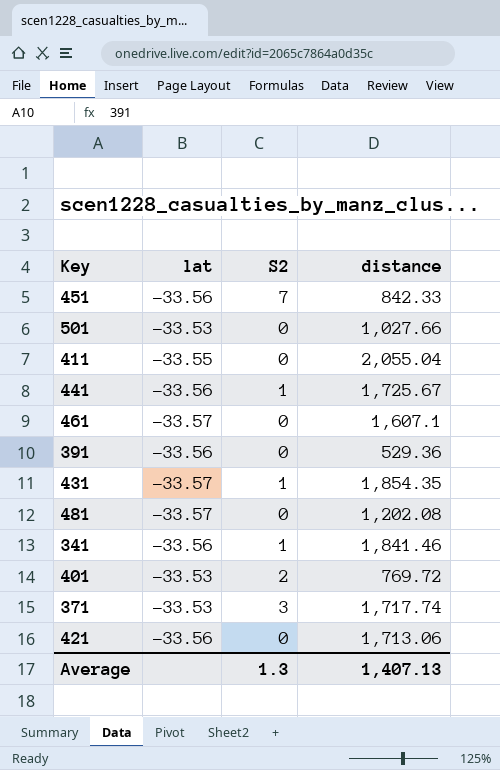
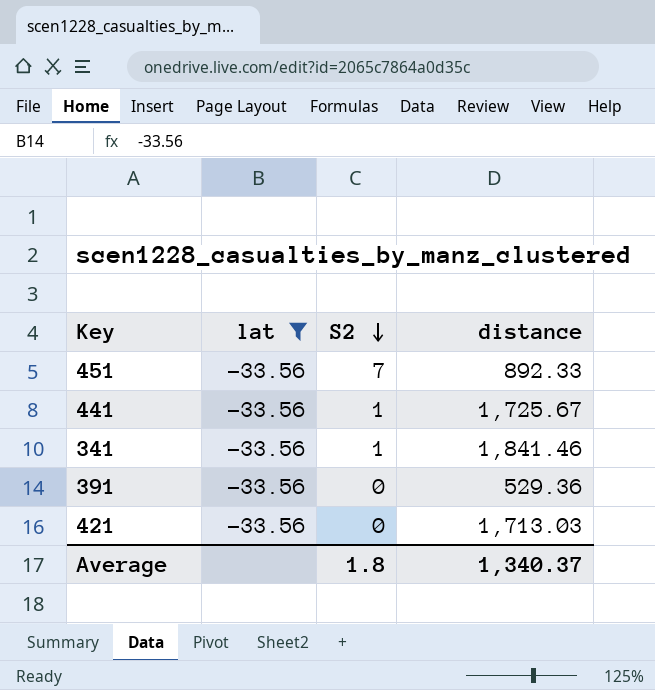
filter: none -> lat = -33.56
row order: none -> S2 descending
451 | distance: 842.33 -> 892.33
421 | distance: 1,713.06 -> 1,713.03
Average | S2: 1.3 -> 1.8
Average | distance: 1,407.13 -> 1,340.37

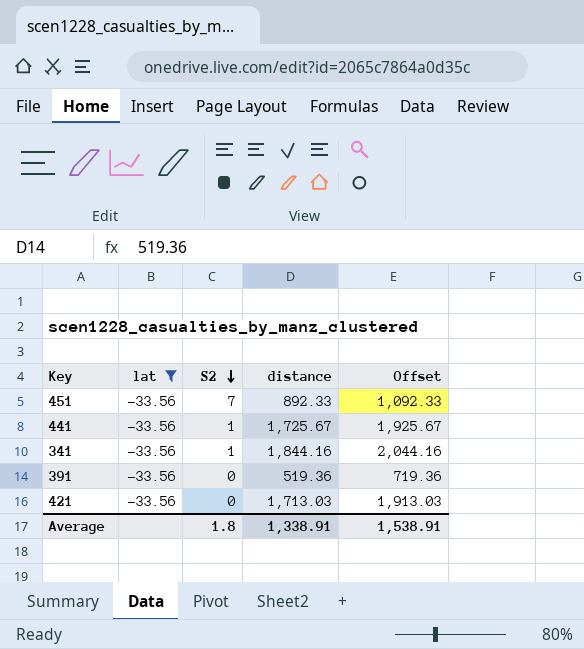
column Offset | formula: none -> [distance] + 200
341 | distance: 1,841.46 -> 1,844.16
391 | distance: 529.36 -> 519.36
Average | distance: 1,340.37 -> 1,338.91

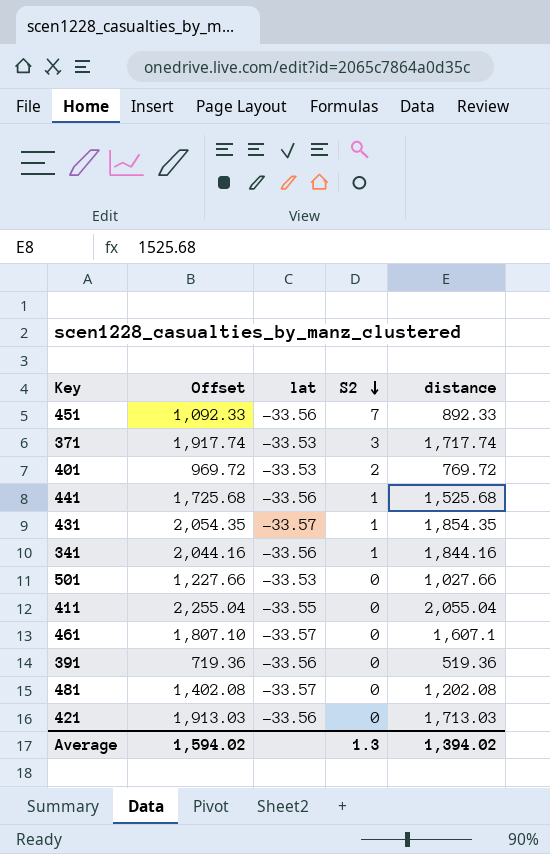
filter: lat = -33.56 -> none
column Offset | position: 5 -> 2
441 | Offset: 1,925.67 -> 1,725.68
441 | distance: 1,725.67 -> 1,525.68
Average | Offset: 1,538.91 -> 1,594.02
Average | S2: 1.8 -> 1.3
Average | distance: 1,338.91 -> 1,394.02

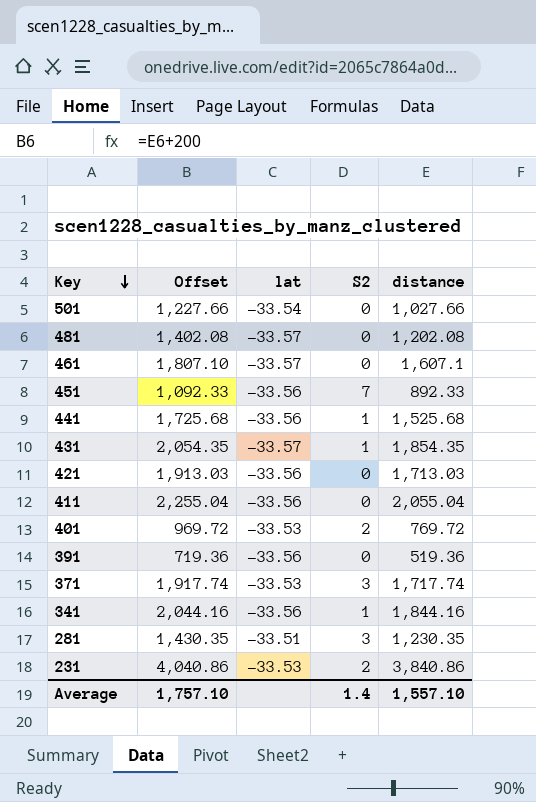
row order: S2 descending -> Key descending
501 | lat: -33.53 -> -33.54
411 | lat: -33.55 -> -33.56
row 281: none -> 1,430.35 | -33.51 | 3 | 1,230.35
row 231: none -> 4,040.86 | -33.53 | 2 | 3,840.86
Average | Offset: 1,594.02 -> 1,757.10
Average | S2: 1.3 -> 1.4
Average | distance: 1,394.02 -> 1,557.10

